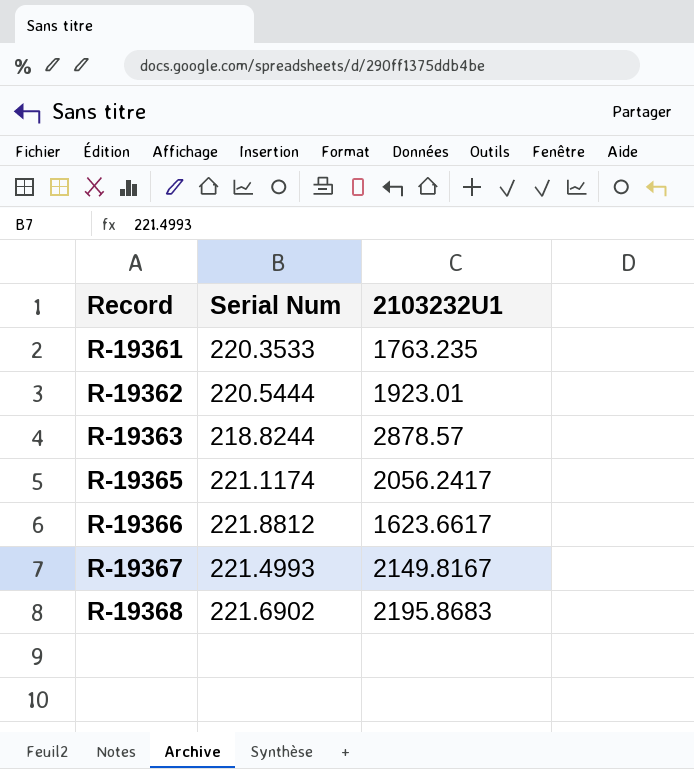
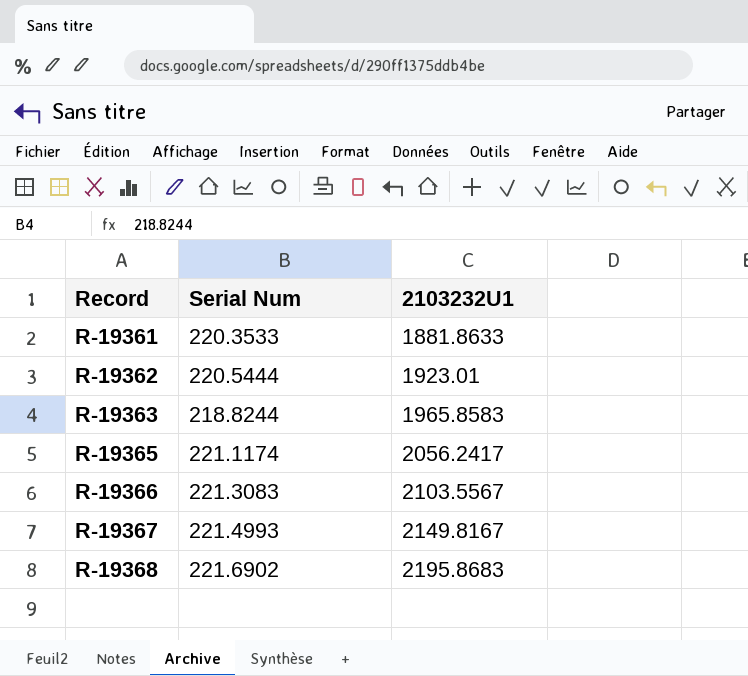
R-19361 | 2103232U1: 1763.235 -> 1881.8633
R-19363 | 2103232U1: 2878.57 -> 1965.8583
R-19366 | Serial Num: 221.8812 -> 221.3083
R-19366 | 2103232U1: 1623.6617 -> 2103.5567

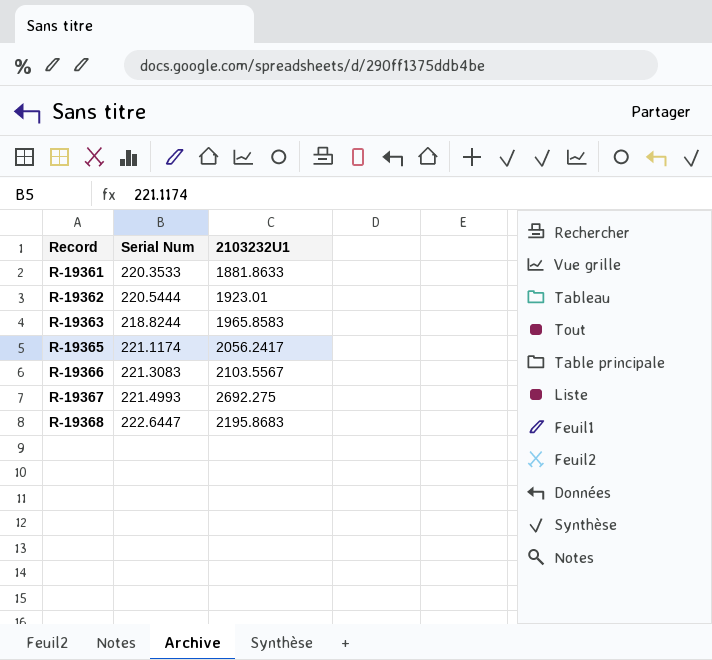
R-19367 | 2103232U1: 2149.8167 -> 2692.275
R-19368 | Serial Num: 221.6902 -> 222.6447

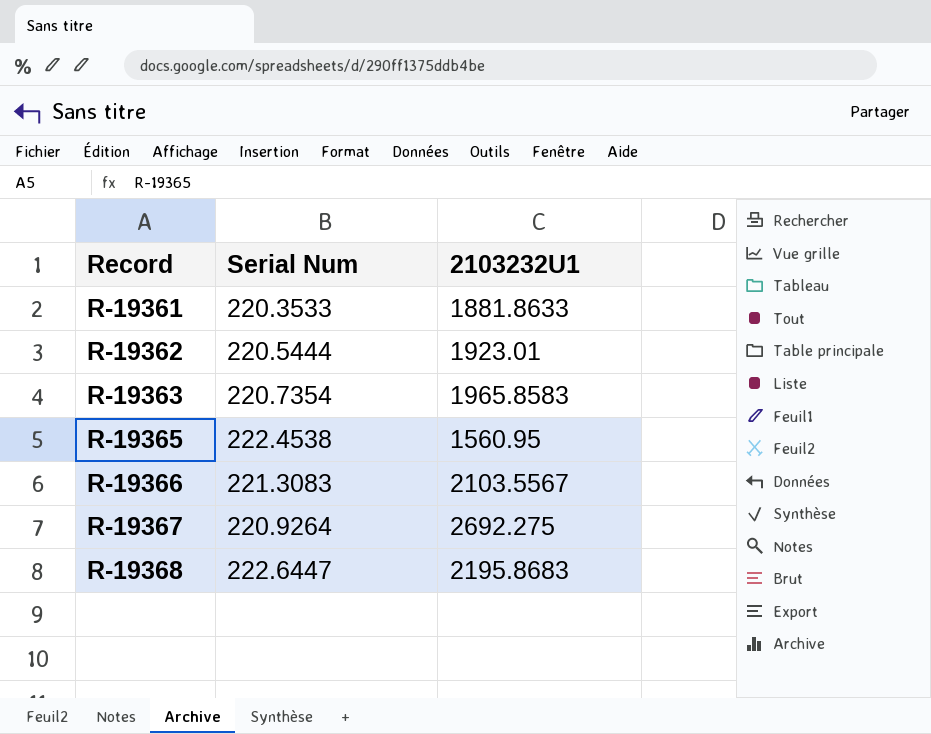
R-19363 | Serial Num: 218.8244 -> 220.7354
R-19365 | Serial Num: 221.1174 -> 222.4538
R-19365 | 2103232U1: 2056.2417 -> 1560.95
R-19367 | Serial Num: 221.4993 -> 220.9264

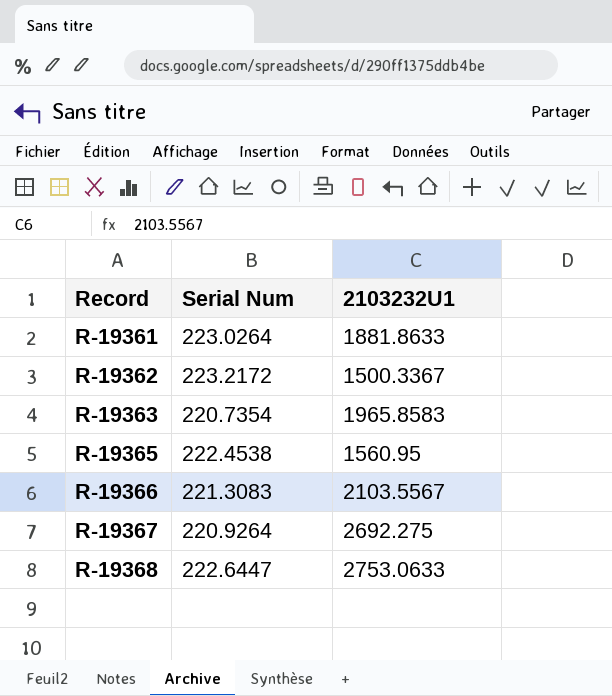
R-19361 | Serial Num: 220.3533 -> 223.0264
R-19362 | Serial Num: 220.5444 -> 223.2172
R-19362 | 2103232U1: 1923.01 -> 1500.3367
R-19368 | 2103232U1: 2195.8683 -> 2753.0633

